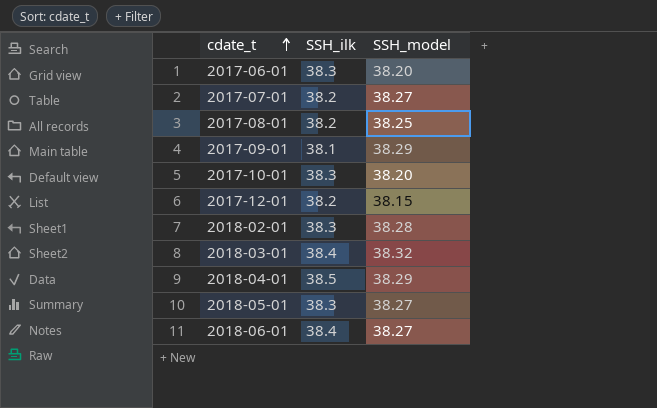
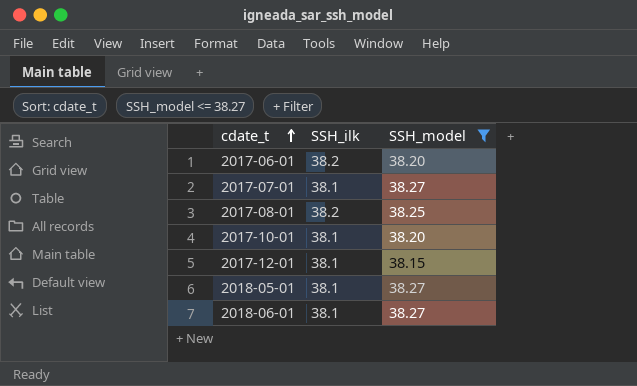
filter: none -> SSH_model <= 38.27
2017-06-01 | SSH_ilk: 38.3 -> 38.2
2017-07-01 | SSH_ilk: 38.2 -> 38.1
2017-10-01 | SSH_ilk: 38.3 -> 38.1
2017-12-01 | SSH_ilk: 38.2 -> 38.1
2018-05-01 | SSH_ilk: 38.3 -> 38.1
2018-06-01 | SSH_ilk: 38.4 -> 38.1

